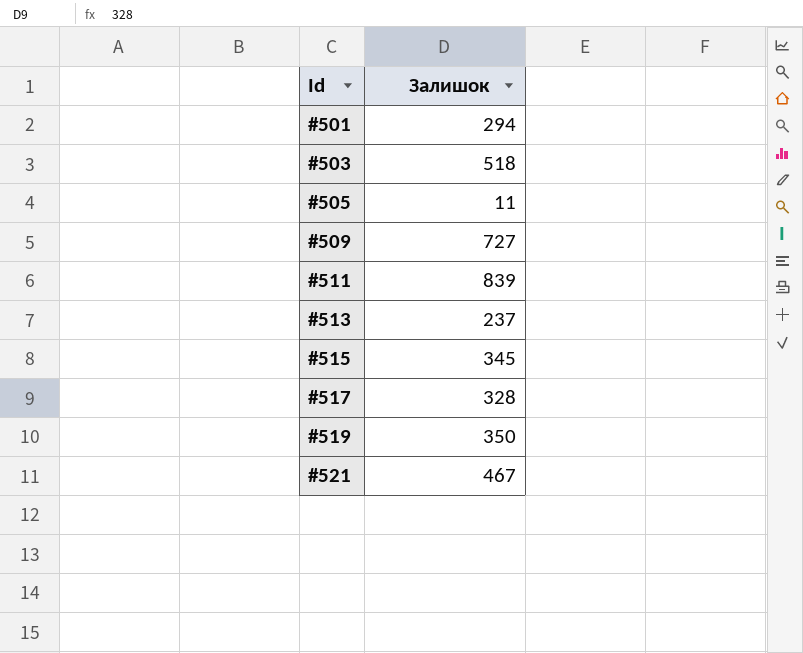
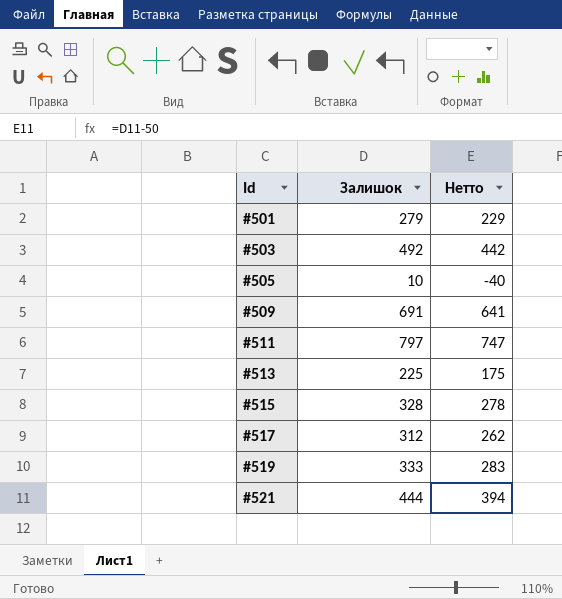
column Нетто | formula: none -> [Залишок] - 50
#501 | Залишок: 294 -> 279
#503 | Залишок: 518 -> 492
#505 | Залишок: 11 -> 10
#509 | Залишок: 727 -> 691
#511 | Залишок: 839 -> 797
#513 | Залишок: 237 -> 225
#515 | Залишок: 345 -> 328
#517 | Залишок: 328 -> 312
#519 | Залишок: 350 -> 333
#521 | Залишок: 467 -> 444

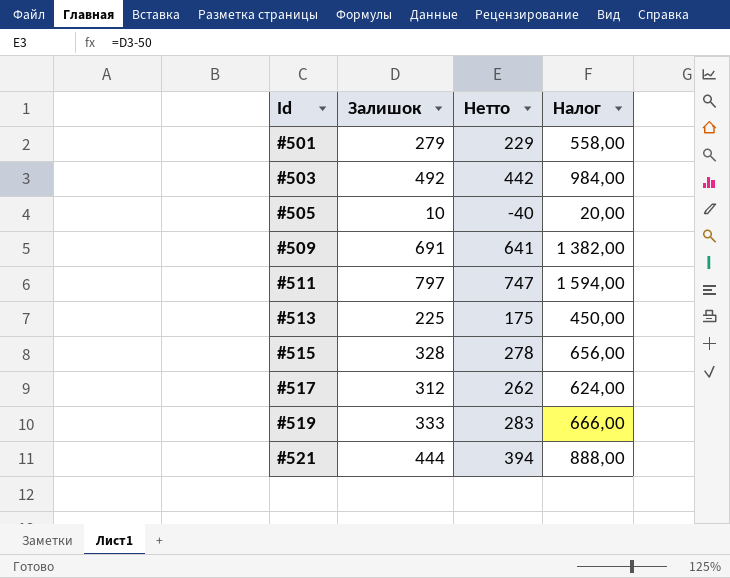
column Налог | formula: none -> [Залишок] * 2

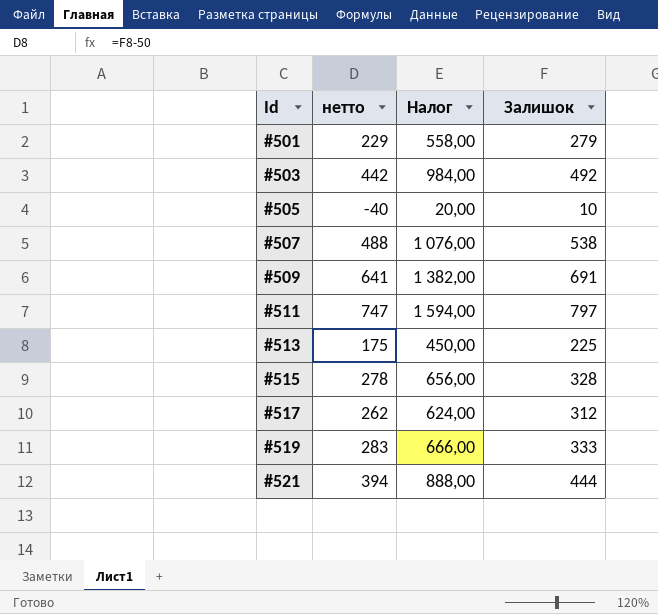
column name: Нетто -> нетто
column Залишок | position: 2 -> 4
row #507: none -> 488 | 1 076,00 | 538

